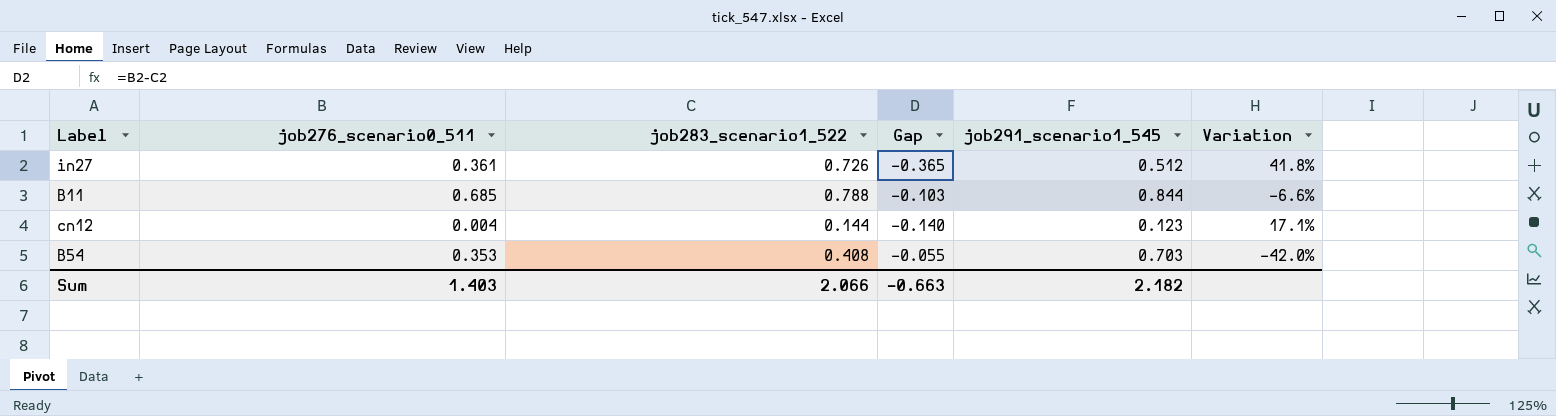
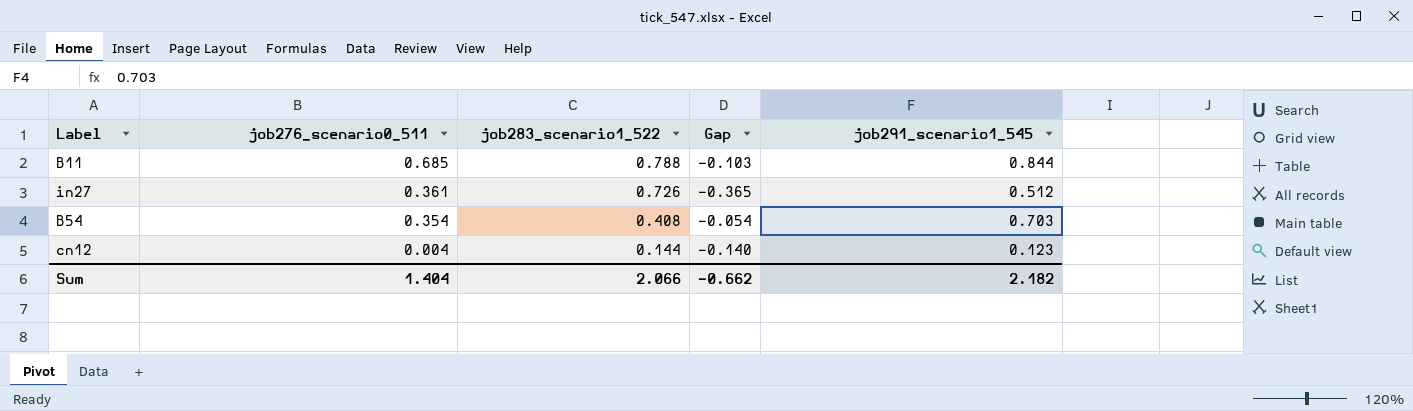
row order: none -> job276_scenario0_511 descending
column Variation | formula: ([job283_scenario1_522] - [job291_scenario1_545]) / [job291_scenario1_545] -> none
B54 | job276_scenario0_511: 0.353 -> 0.354
B54 | Gap: -0.055 -> -0.054
Sum | job276_scenario0_511: 1.403 -> 1.404
Sum | Gap: -0.663 -> -0.662

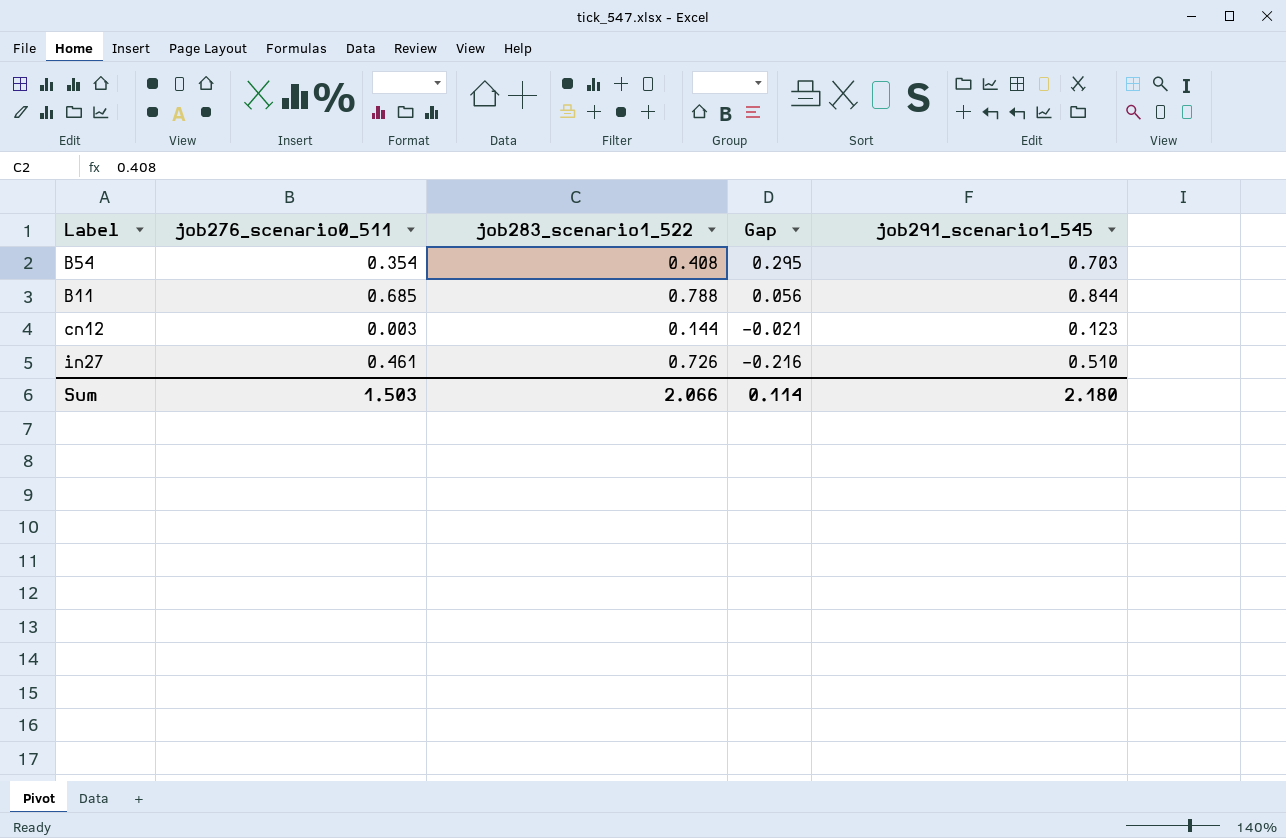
row order: job276_scenario0_511 descending -> Gap descending
column Gap | formula: [job276_scenario0_511] - [job283_scenario1_522] -> [job291_scenario1_545] - [job283_scenario1_522]
cn12 | job276_scenario0_511: 0.004 -> 0.003
in27 | job276_scenario0_511: 0.361 -> 0.461
in27 | job291_scenario1_545: 0.512 -> 0.510
Sum | job276_scenario0_511: 1.404 -> 1.503
Sum | Gap: -0.662 -> 0.114
Sum | job291_scenario1_545: 2.182 -> 2.180

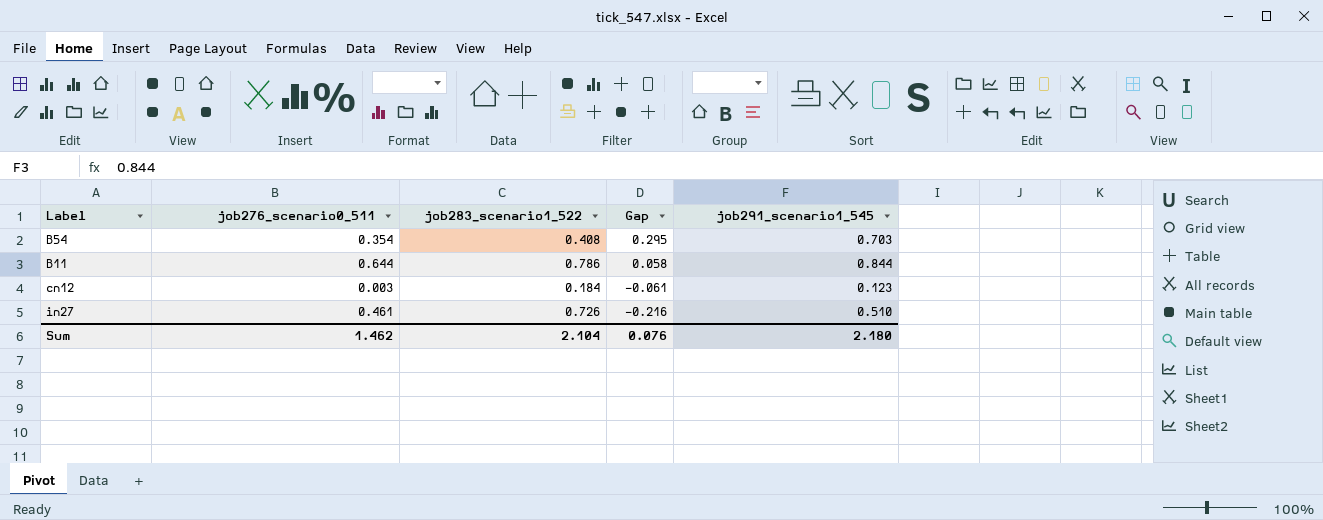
B11 | job276_scenario0_511: 0.685 -> 0.644
B11 | job283_scenario1_522: 0.788 -> 0.786
B11 | Gap: 0.056 -> 0.058
cn12 | job283_scenario1_522: 0.144 -> 0.184
cn12 | Gap: -0.021 -> -0.061
Sum | job276_scenario0_511: 1.503 -> 1.462
Sum | job283_scenario1_522: 2.066 -> 2.104
Sum | Gap: 0.114 -> 0.076

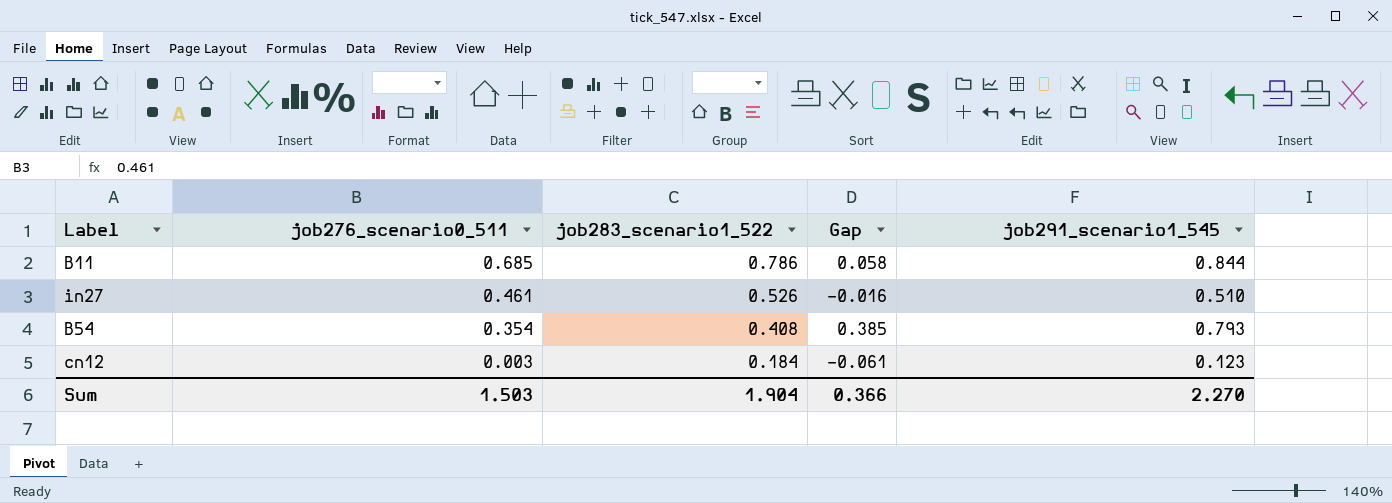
row order: Gap descending -> job276_scenario0_511 descending
B11 | job276_scenario0_511: 0.644 -> 0.685
in27 | job283_scenario1_522: 0.726 -> 0.526
in27 | Gap: -0.216 -> -0.016
B54 | Gap: 0.295 -> 0.385
B54 | job291_scenario1_545: 0.703 -> 0.793
Sum | job276_scenario0_511: 1.462 -> 1.503
Sum | job283_scenario1_522: 2.104 -> 1.904
Sum | Gap: 0.076 -> 0.366
Sum | job291_scenario1_545: 2.180 -> 2.270

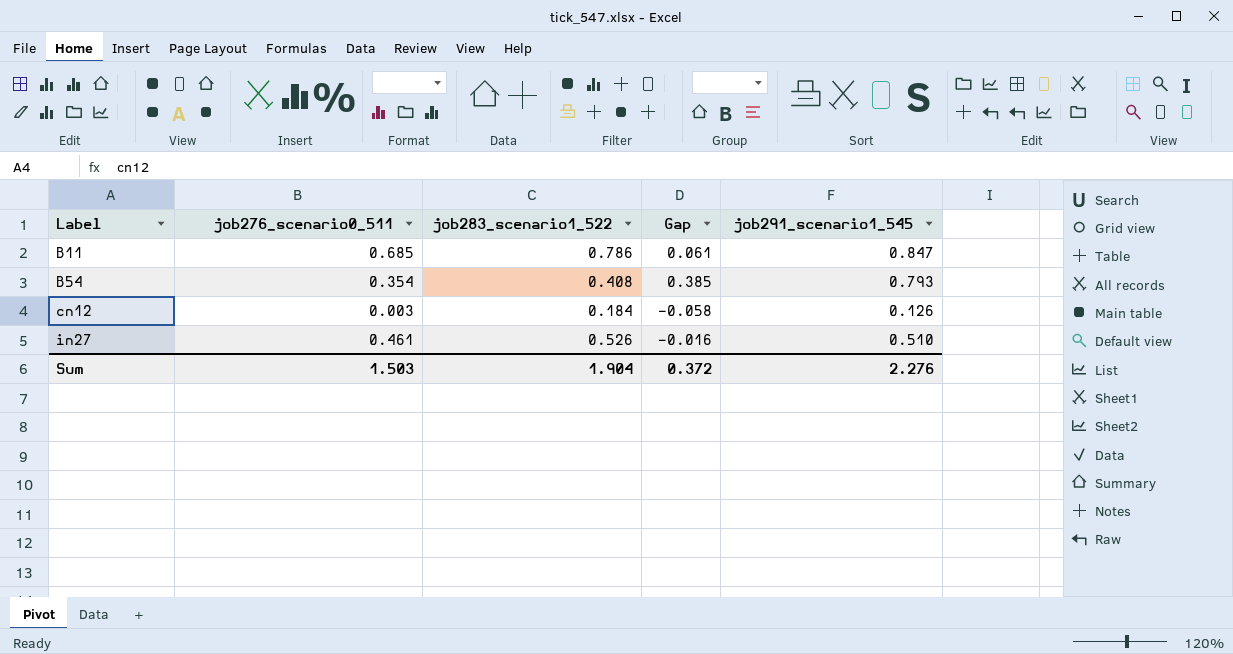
row order: job276_scenario0_511 descending -> Label ascending
B11 | Gap: 0.058 -> 0.061
B11 | job291_scenario1_545: 0.844 -> 0.847
cn12 | Gap: -0.061 -> -0.058
cn12 | job291_scenario1_545: 0.123 -> 0.126
Sum | Gap: 0.366 -> 0.372
Sum | job291_scenario1_545: 2.270 -> 2.276

